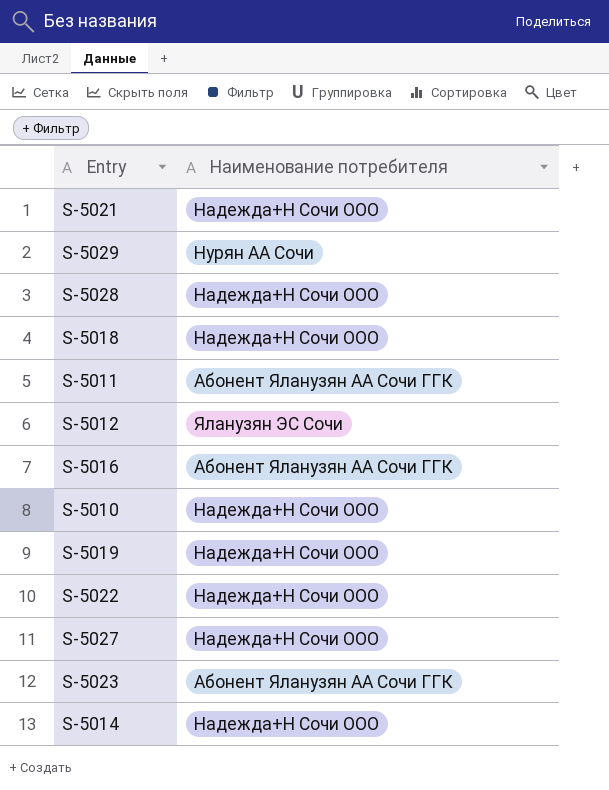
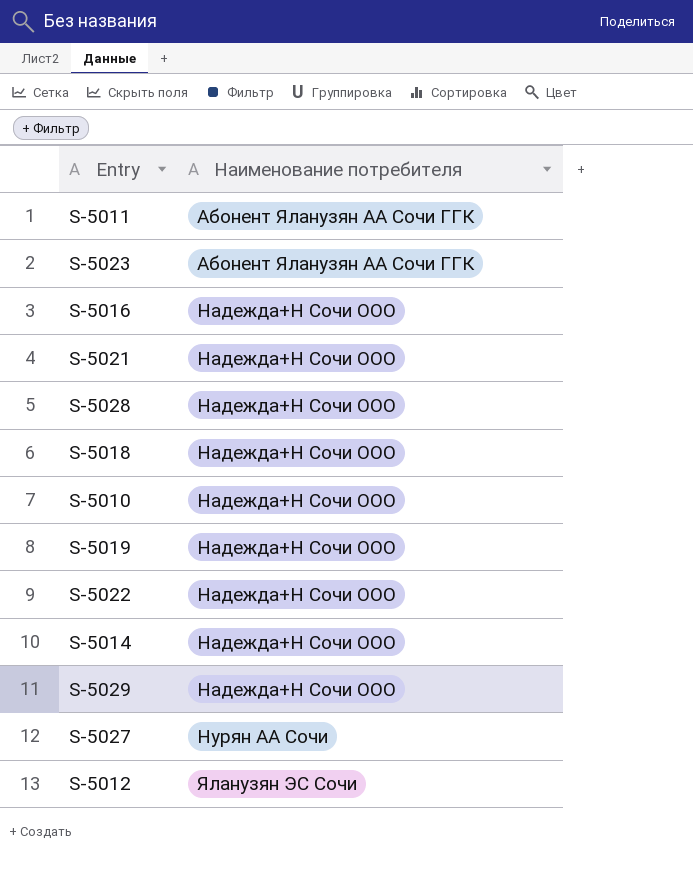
row order: none -> Наименование потребителя ascending
S-5016 | Наименование потребителя: Абонент Яланузян АА Сочи ГГК -> Надежда+Н Сочи ООО
S-5029 | Наименование потребителя: Нурян АА Сочи -> Надежда+Н Сочи ООО
S-5027 | Наименование потребителя: Надежда+Н Сочи ООО -> Нурян АА Сочи

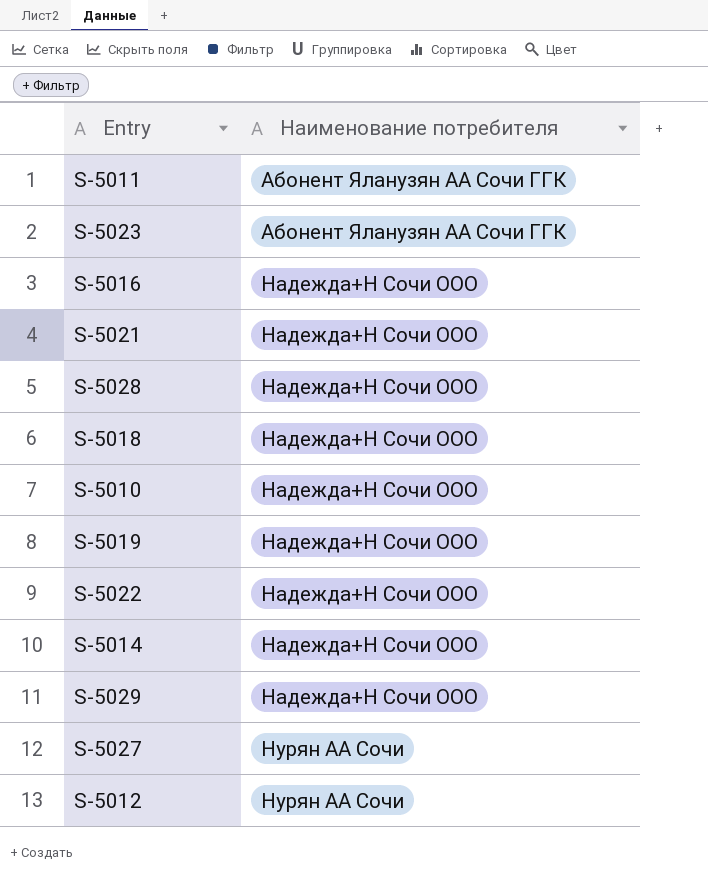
S-5012 | Наименование потребителя: Яланузян ЭС Сочи -> Нурян АА Сочи

